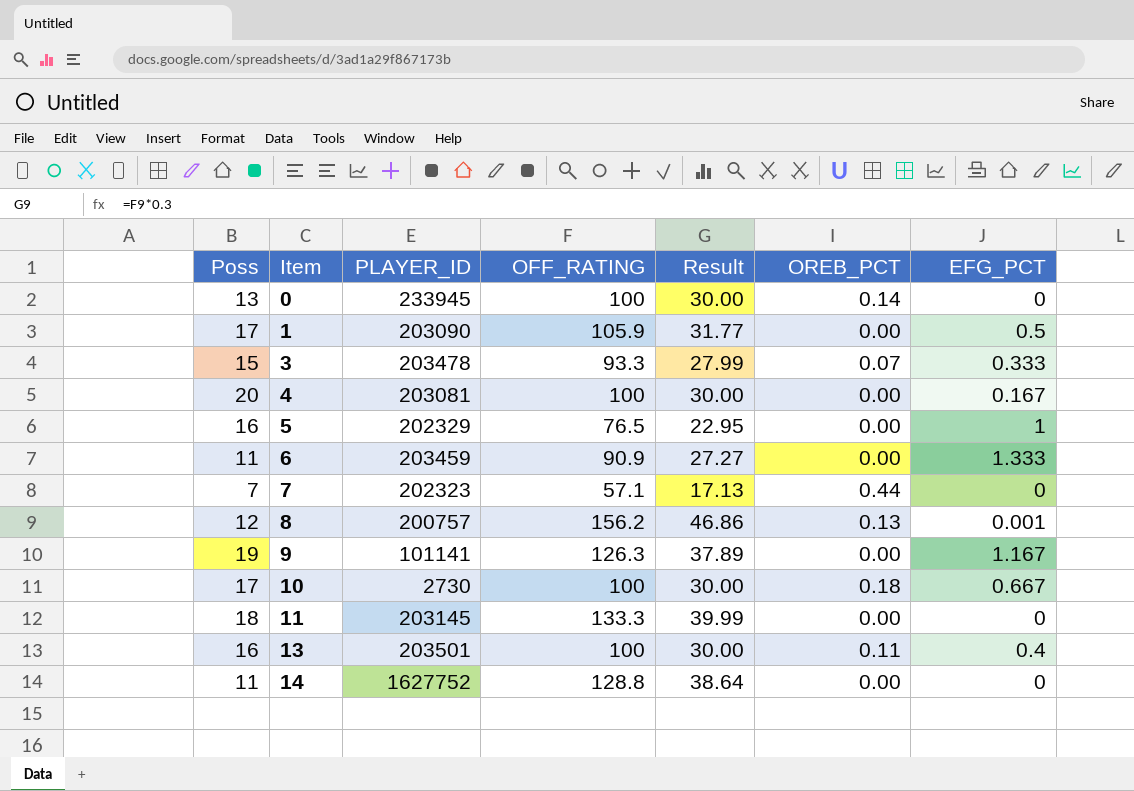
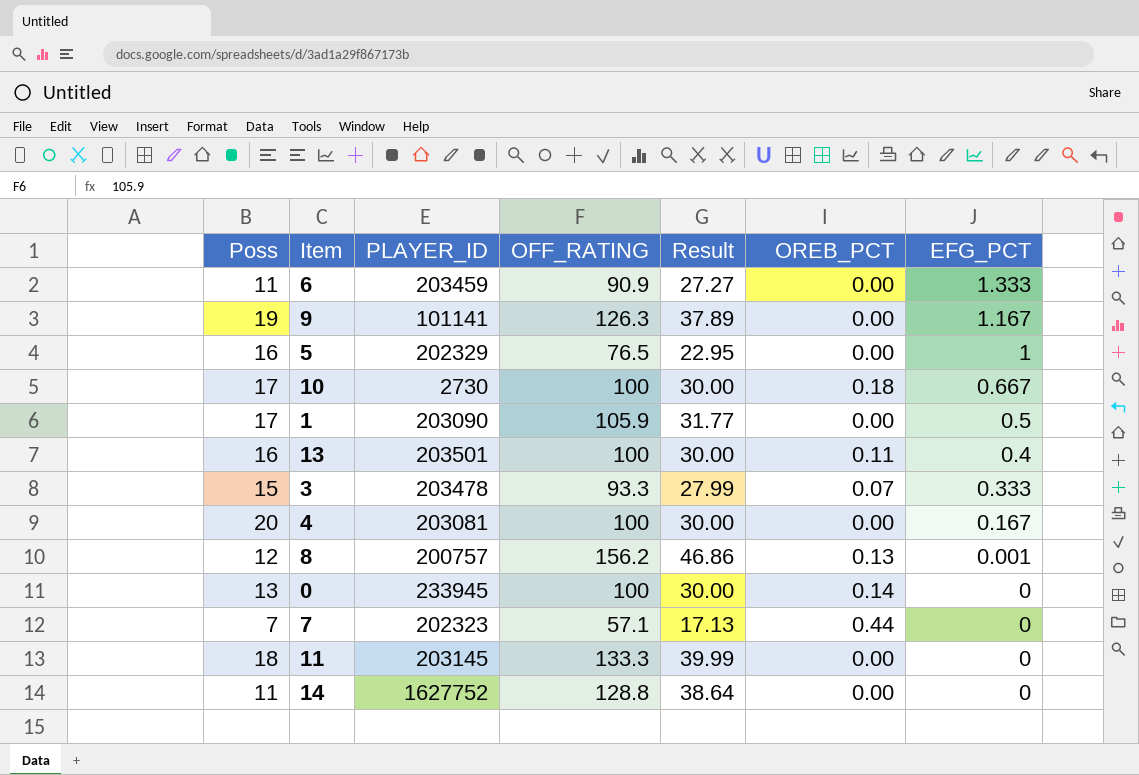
row order: Item ascending -> EFG_PCT descending

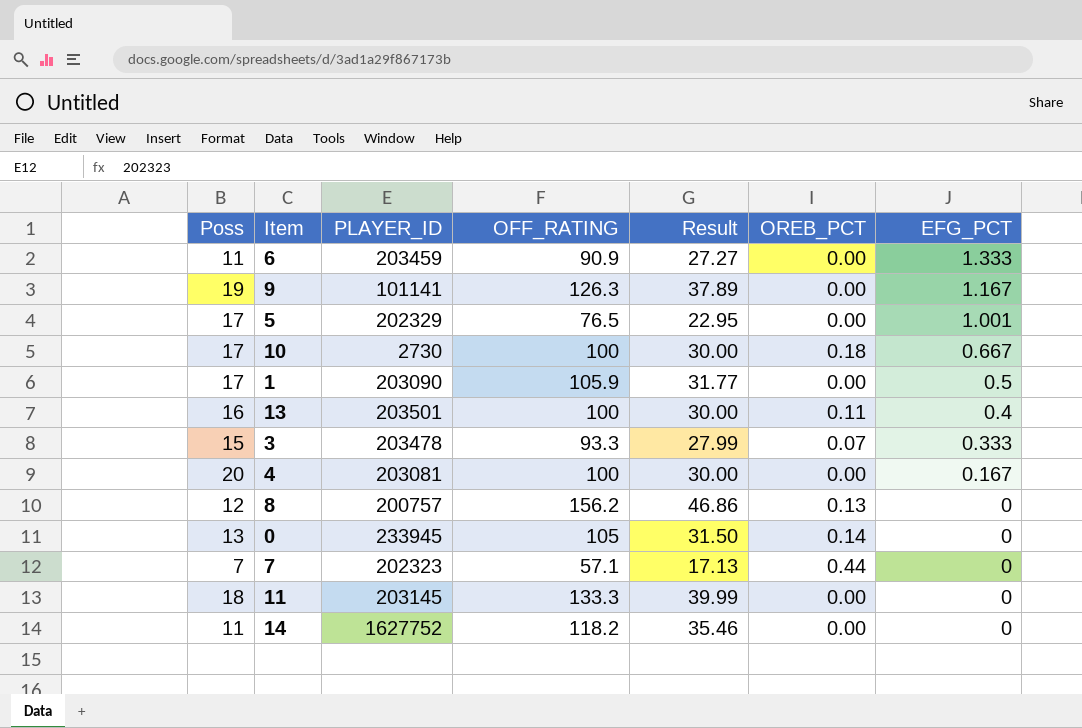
5 | Poss: 16 -> 17
5 | EFG_PCT: 1 -> 1.001
8 | EFG_PCT: 0.001 -> 0
0 | OFF_RATING: 100 -> 105
0 | Result: 30.00 -> 31.50
14 | OFF_RATING: 128.8 -> 118.2
14 | Result: 38.64 -> 35.46

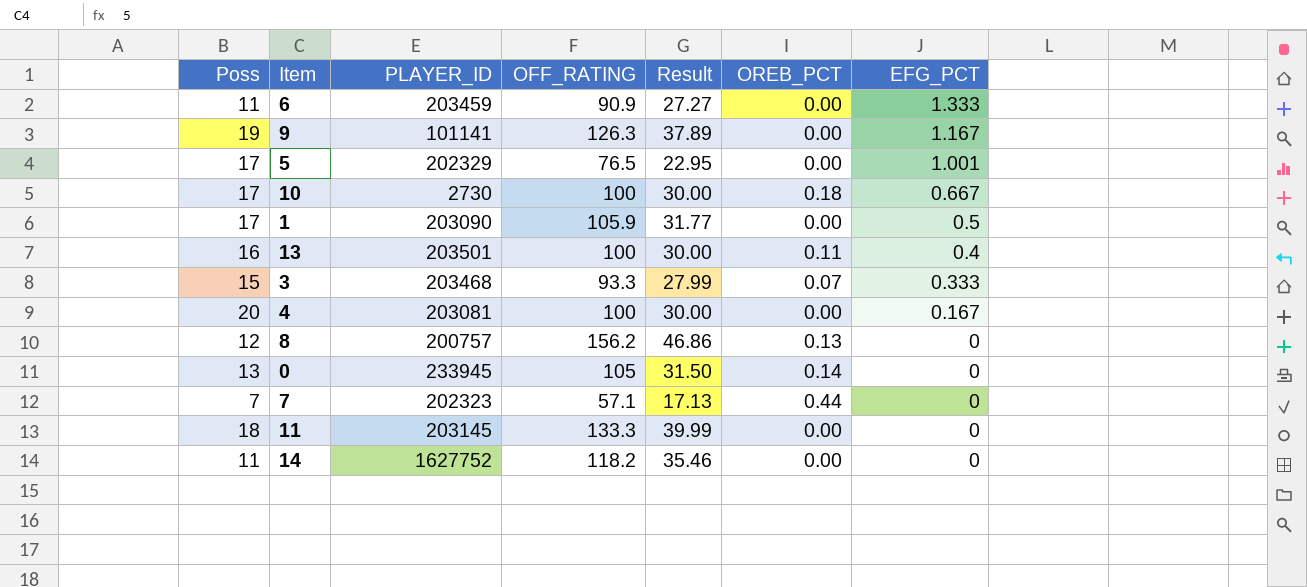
3 | PLAYER_ID: 203478 -> 203468

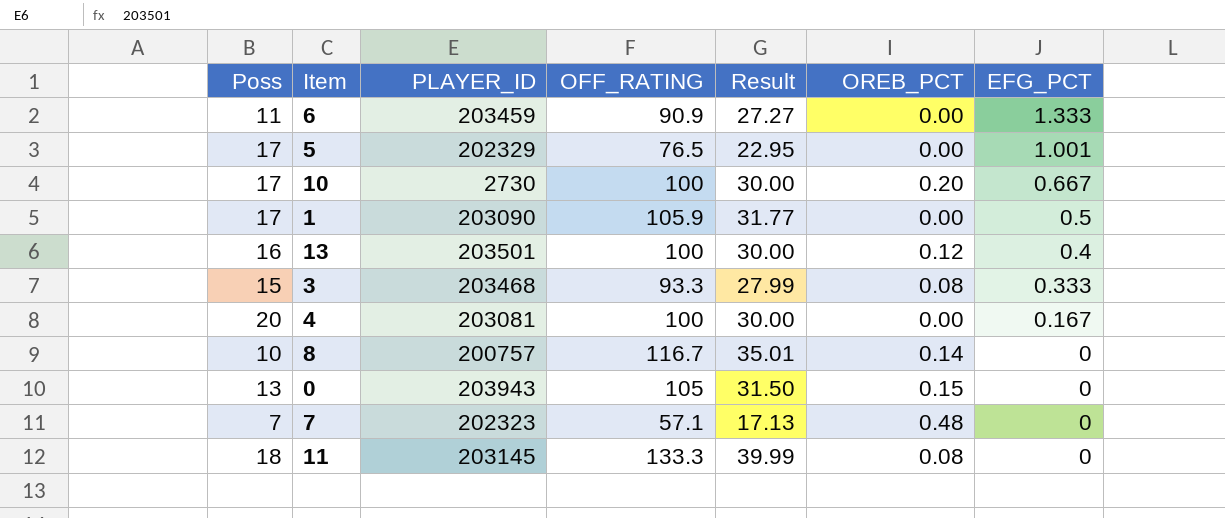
row 9: 19 | 101141 | 126.3 | 37.89 | 0.00 | 1.167 -> none
row 14: 11 | 1627752 | 118.2 | 35.46 | 0.00 | 0 -> none
10 | OREB_PCT: 0.18 -> 0.20
13 | OREB_PCT: 0.11 -> 0.12
3 | OREB_PCT: 0.07 -> 0.08
8 | Poss: 12 -> 10
8 | OFF_RATING: 156.2 -> 116.7
8 | Result: 46.86 -> 35.01
8 | OREB_PCT: 0.13 -> 0.14
0 | PLAYER_ID: 233945 -> 203943
0 | OREB_PCT: 0.14 -> 0.15
7 | OREB_PCT: 0.44 -> 0.48
11 | OREB_PCT: 0.00 -> 0.08

